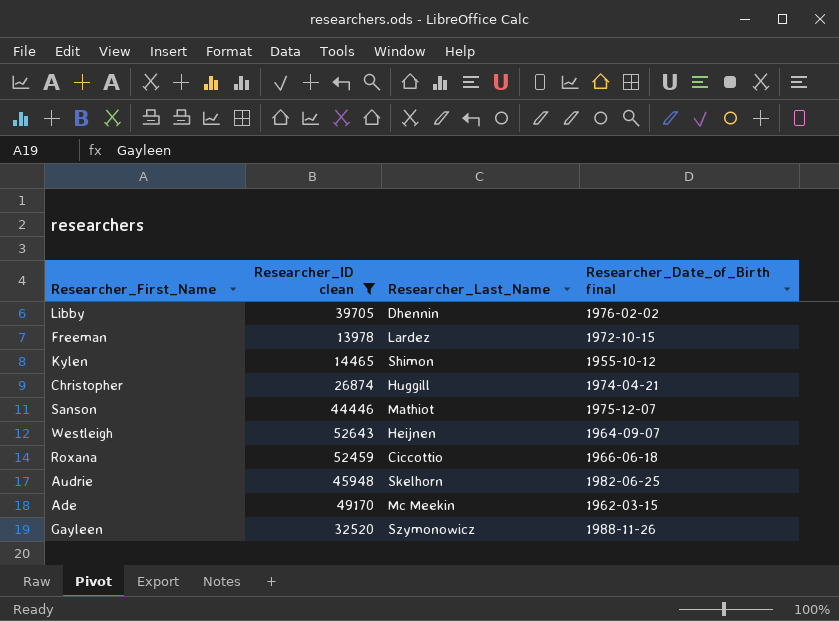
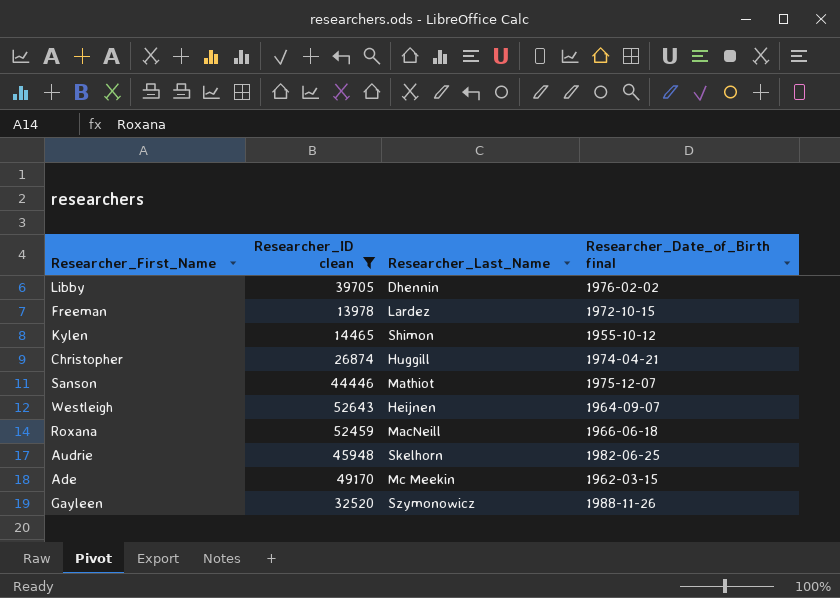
Roxana | Researcher_Last_Name: Ciccottio -> MacNeill

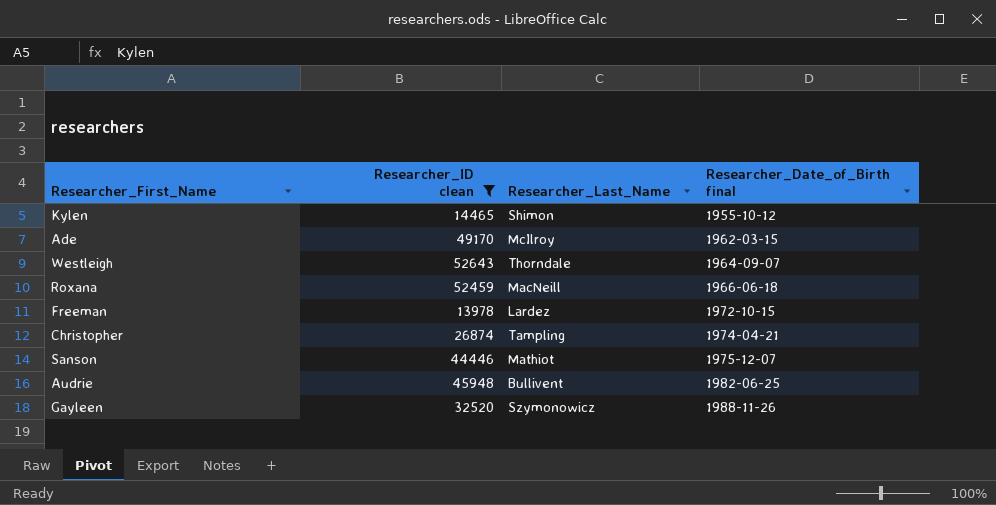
row order: none -> Researcher_Date_of_Birth final ascending
row Libby: 39705 | Dhennin | 1976-02-02 -> none
Ade | Researcher_Last_Name: Mc Meekin -> McIlroy
Westleigh | Researcher_Last_Name: Heijnen -> Thorndale
Christopher | Researcher_Last_Name: Huggill -> Tampling
Audrie | Researcher_Last_Name: Skelhorn -> Bullivent

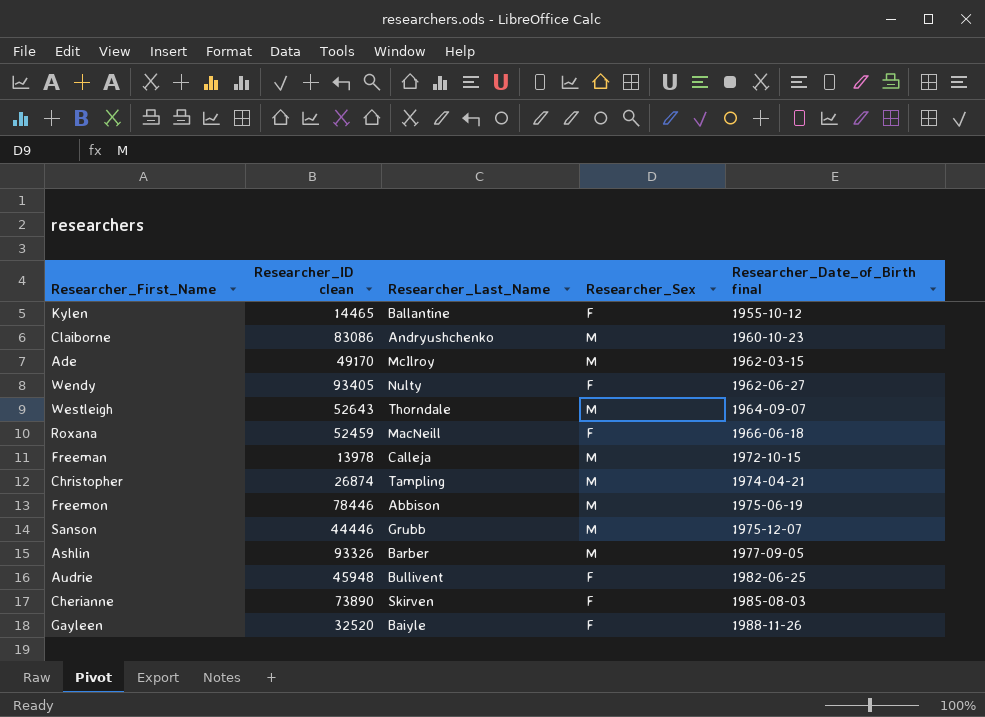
filter: Researcher_ID clean <= 52643 -> none
column Researcher_Sex | position: none -> 4
Kylen | Researcher_Last_Name: Shimon -> Ballantine
Freeman | Researcher_Last_Name: Lardez -> Calleja
Sanson | Researcher_Last_Name: Mathiot -> Grubb
Gayleen | Researcher_Last_Name: Szymonowicz -> Baiyle

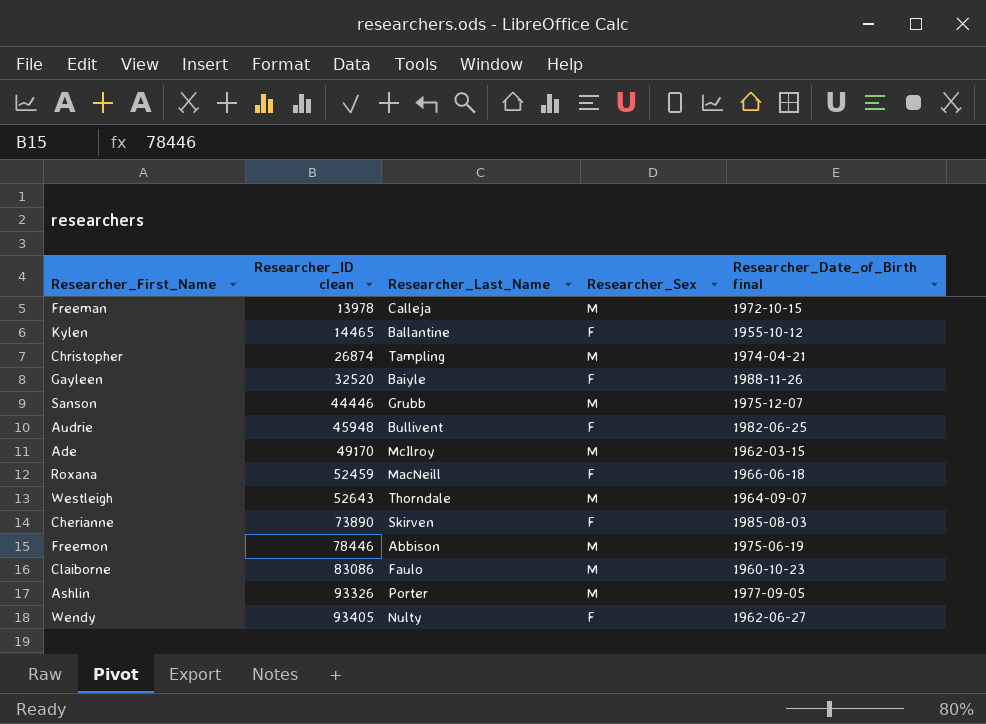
row order: Researcher_Date_of_Birth final ascending -> Researcher_ID clean ascending
Claiborne | Researcher_Last_Name: Andryushchenko -> Faulo
Ashlin | Researcher_Last_Name: Barber -> Porter

